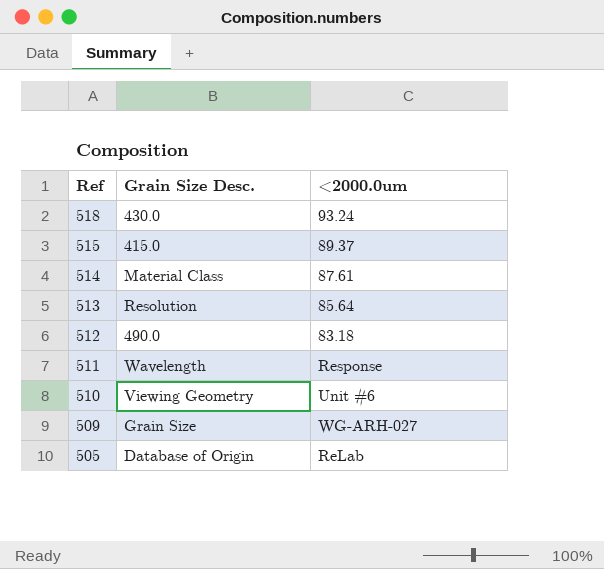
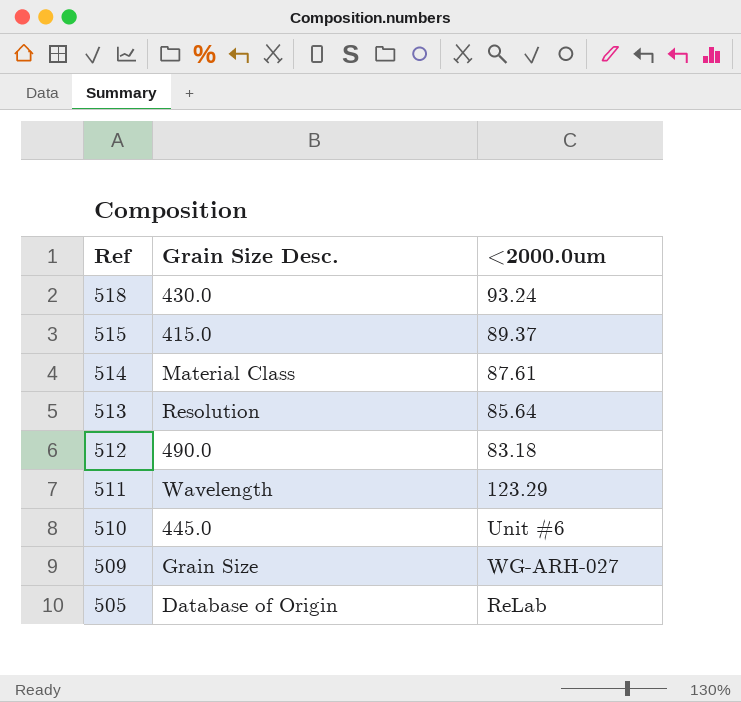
511 | <2000.0um: Response -> 123.29
510 | Grain Size Desc.: Viewing Geometry -> 445.0

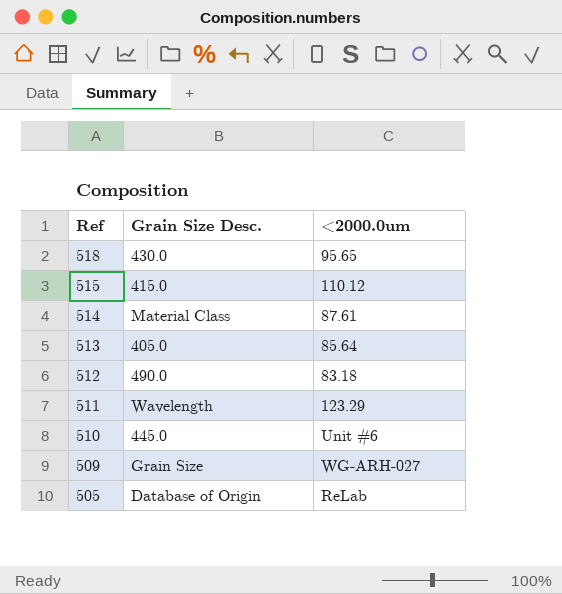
518 | <2000.0um: 93.24 -> 95.65
515 | <2000.0um: 89.37 -> 110.12
513 | Grain Size Desc.: Resolution -> 405.0

